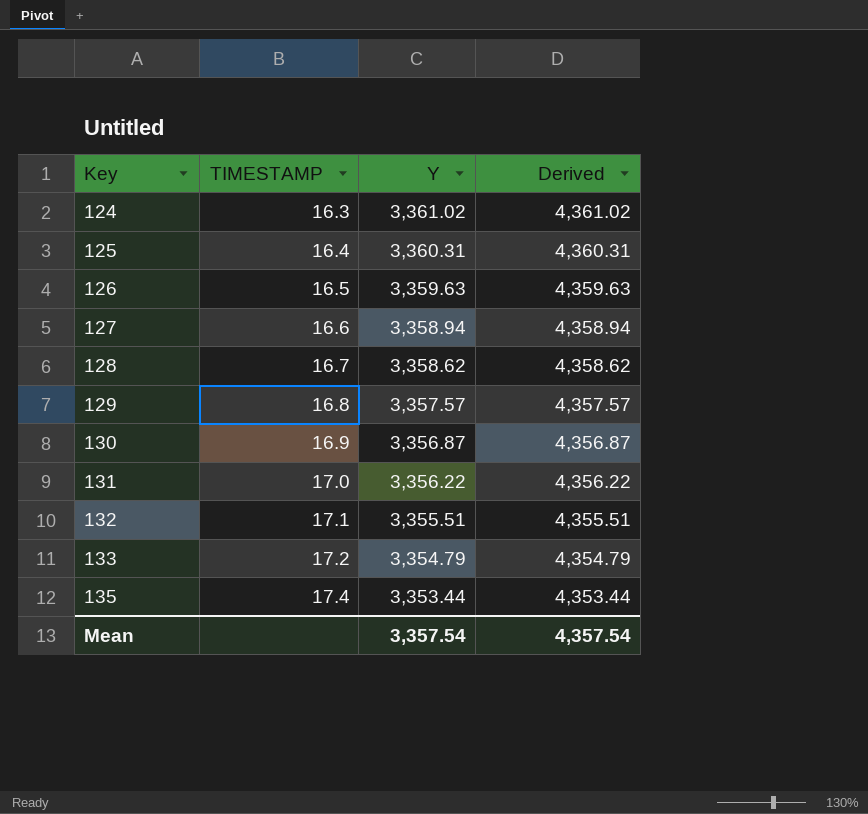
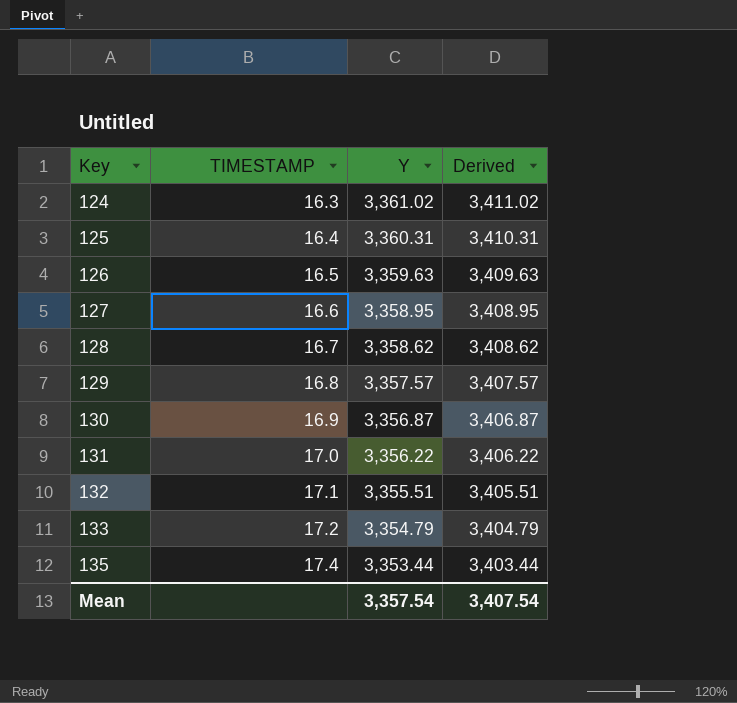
column Derived | formula: [Y] + 1000 -> [Y] + 50
127 | Y: 3,358.94 -> 3,358.95
Mean | Derived: 4,357.54 -> 3,407.54

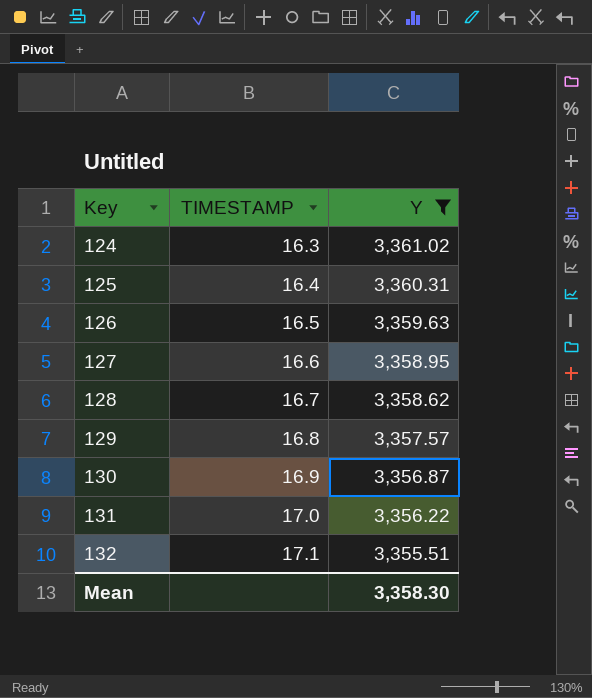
filter: none -> Y >= 3,355.51
column Derived | formula: [Y] + 50 -> none
Mean | Y: 3,357.54 -> 3,358.30

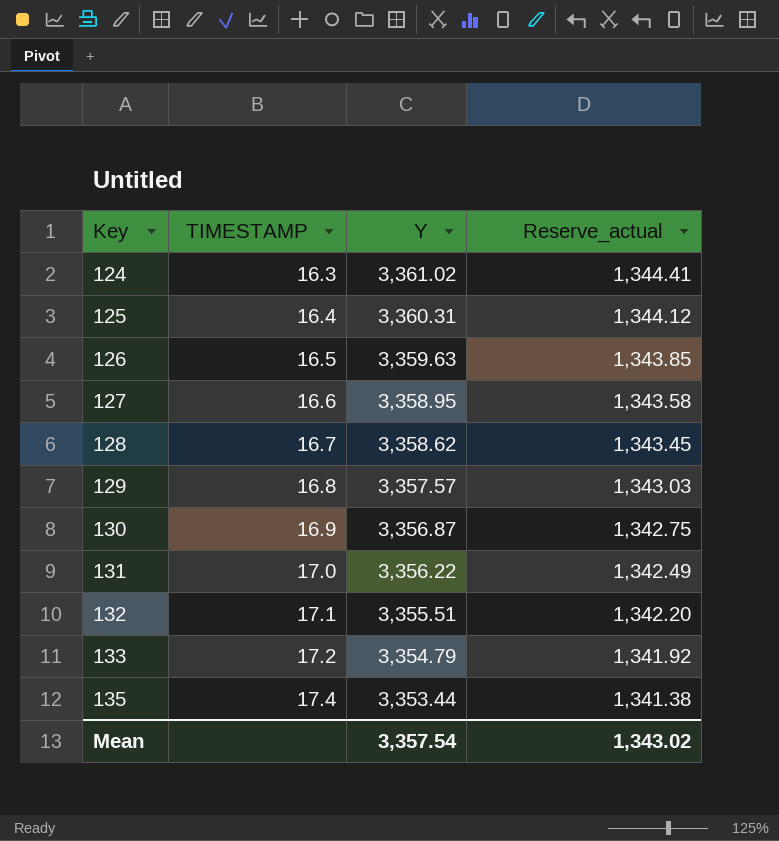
filter: Y >= 3,355.51 -> none
column Reserve_actual | formula: none -> [Y] * 0.4
Mean | Y: 3,358.30 -> 3,357.54

